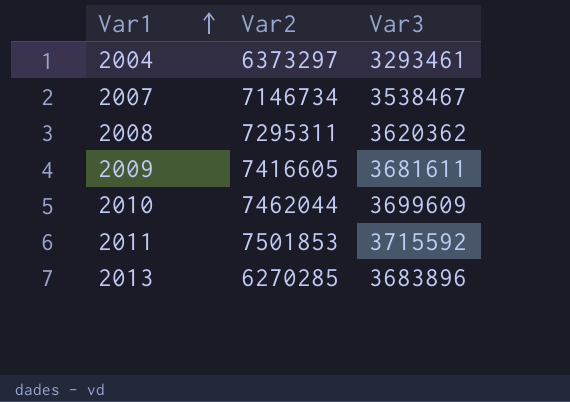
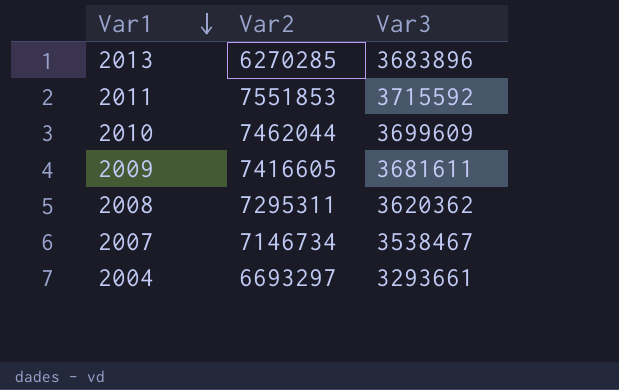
row order: Var1 ascending -> Var1 descending
2011 | Var2: 7501853 -> 7551853
2004 | Var2: 6373297 -> 6693297
2004 | Var3: 3293461 -> 3293661

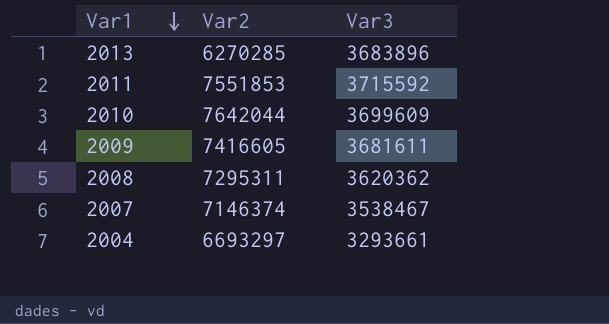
2010 | Var2: 7462044 -> 7642044
2007 | Var2: 7146734 -> 7146374

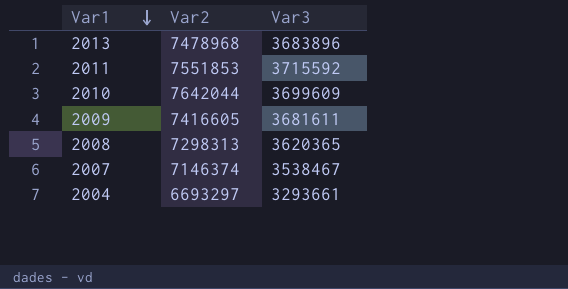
2013 | Var2: 6270285 -> 7478968
2008 | Var2: 7295311 -> 7298313
2008 | Var3: 3620362 -> 3620365

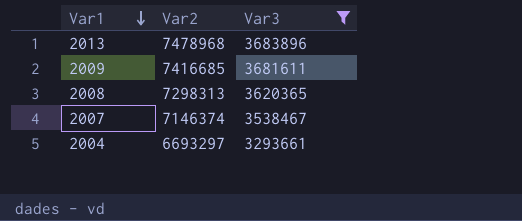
filter: none -> Var3 <= 3683896
2009 | Var2: 7416605 -> 7416685

